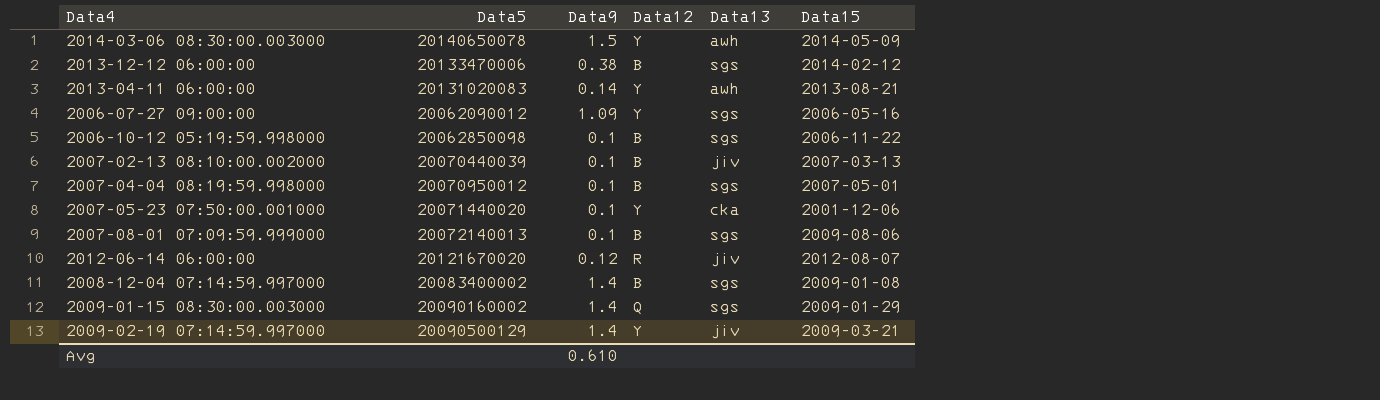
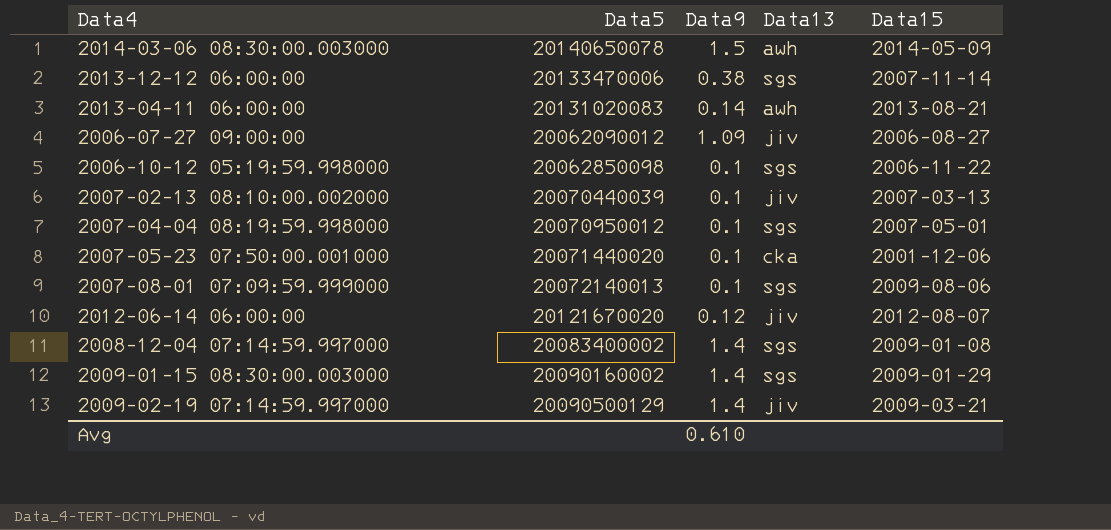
column Data12 | position: 4 -> none
2013-12-12 06:00:00 | Data15: 2014-02-12 -> 2007-11-14
2006-07-27 09:00:00 | Data13: sgs -> jiv
2006-07-27 09:00:00 | Data15: 2006-05-16 -> 2006-08-27

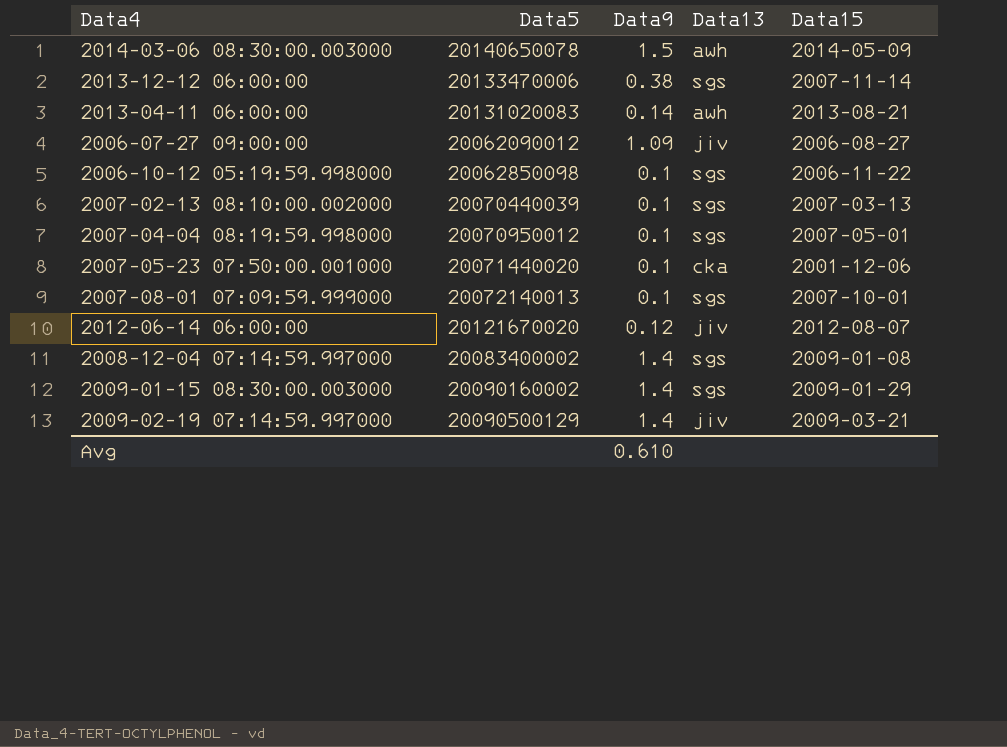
2007-02-13 08:10:00.002000 | Data13: jiv -> sgs
2007-08-01 07:09:59.999000 | Data15: 2009-08-06 -> 2007-10-01

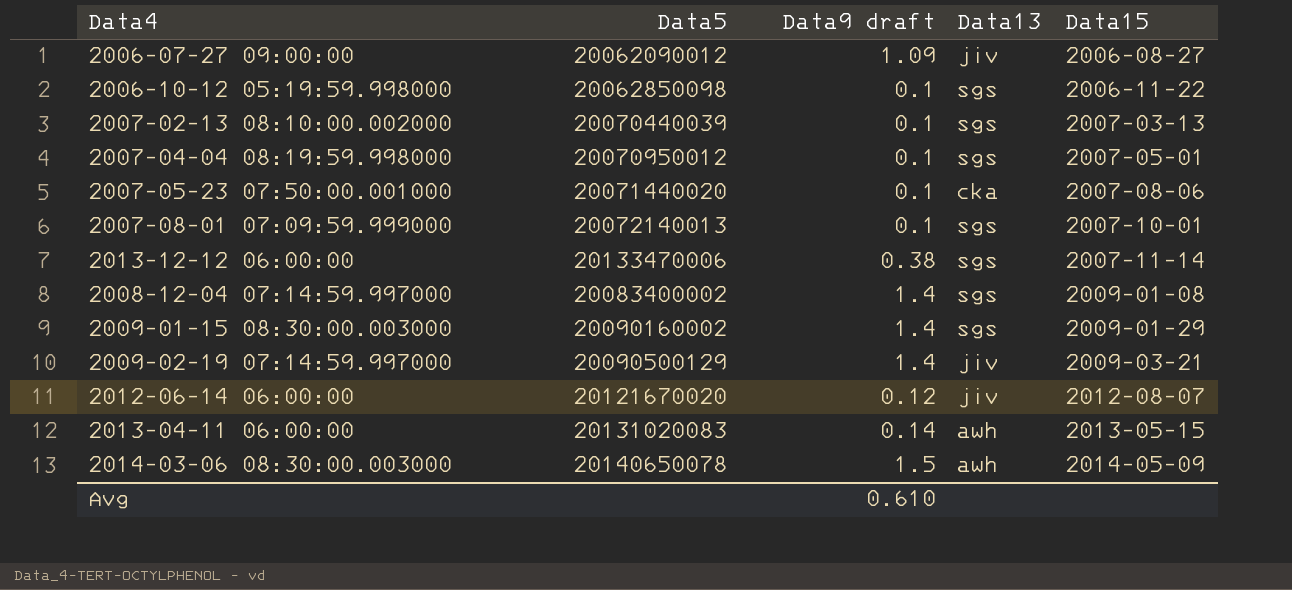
row order: none -> Data15 ascending
column name: Data9 -> Data9 draft
2007-05-23 07:50:00.001000 | Data15: 2001-12-06 -> 2007-08-06
2013-04-11 06:00:00 | Data15: 2013-08-21 -> 2013-05-15

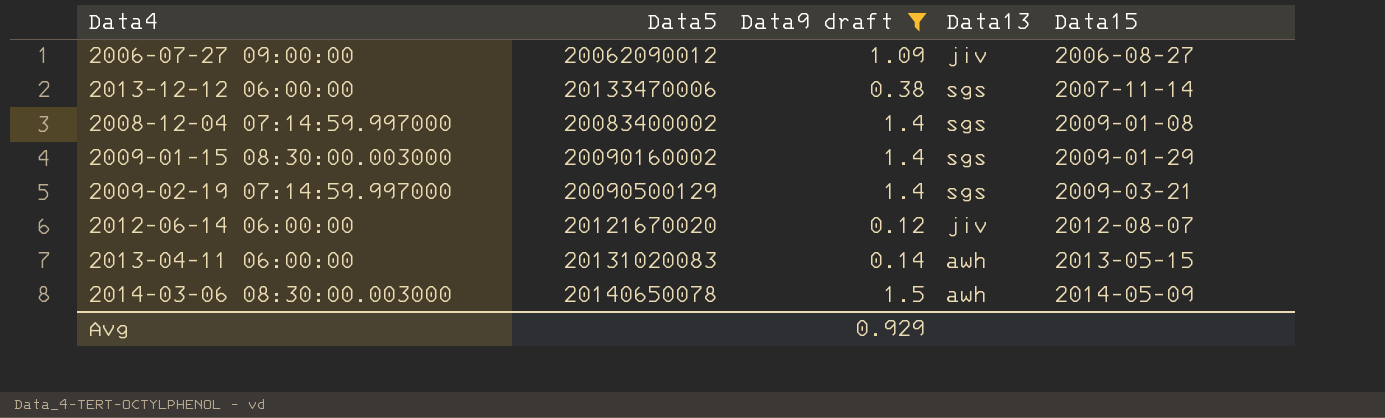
filter: none -> Data9 draft != 0.1
2009-02-19 07:14:59.997000 | Data13: jiv -> sgs
Avg | Data9 draft: 0.610 -> 0.929

